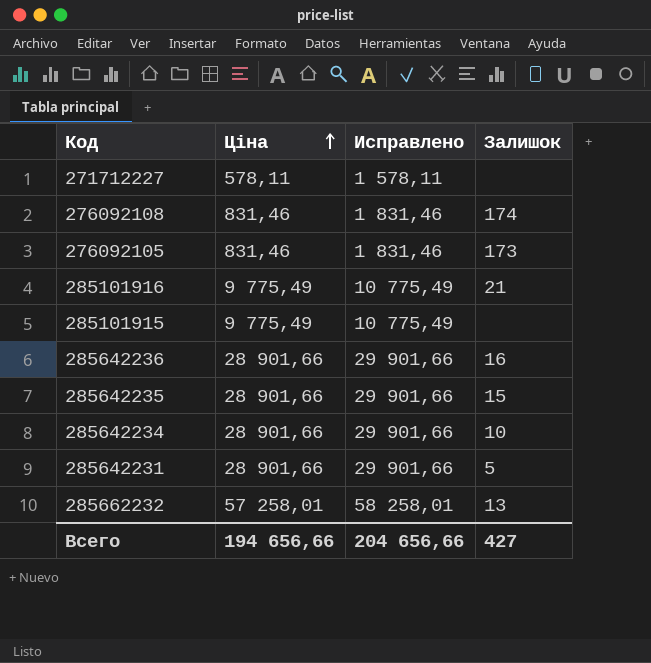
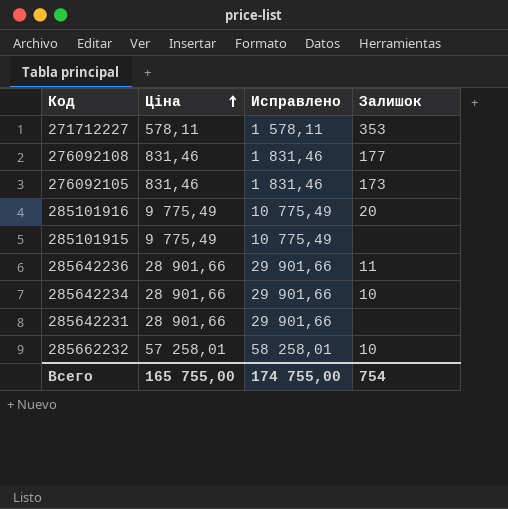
row 285642235: 28 901,66 | 29 901,66 | 15 -> none
271712227 | Залишок: none -> 353
276092108 | Залишок: 174 -> 177
285101916 | Залишок: 21 -> 20
285642236 | Залишок: 16 -> 11
285642231 | Залишок: 5 -> none
285662232 | Залишок: 13 -> 10
Всего | Ціна: 194 656,66 -> 165 755,00
Всего | Исправлено: 204 656,66 -> 174 755,00
Всего | Залишок: 427 -> 754

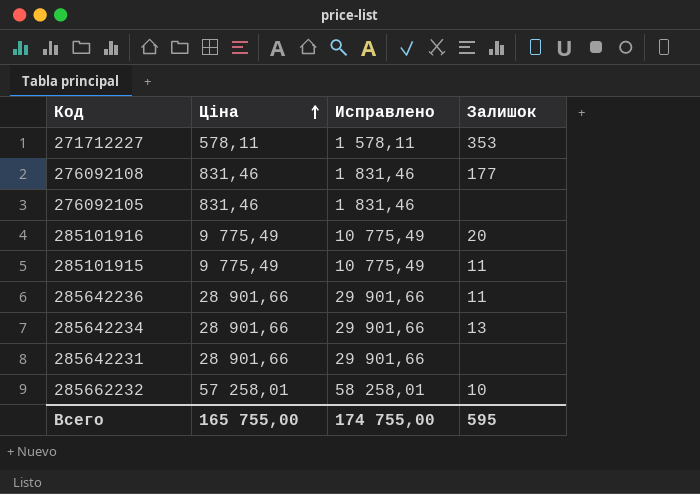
276092105 | Залишок: 173 -> none
285101915 | Залишок: none -> 11
285642234 | Залишок: 10 -> 13
Всего | Залишок: 754 -> 595

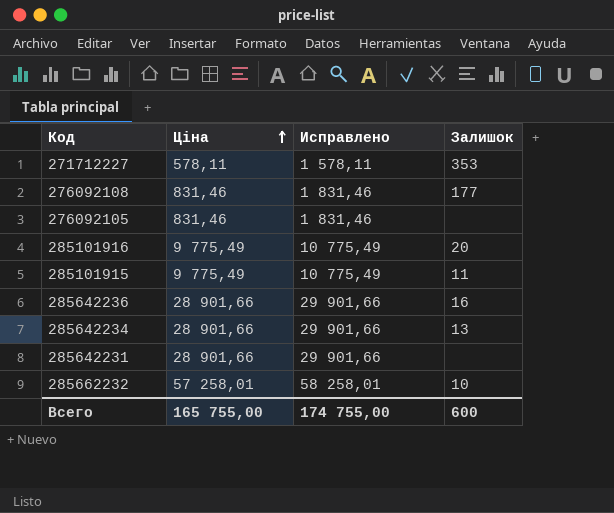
285642236 | Залишок: 11 -> 16
Всего | Залишок: 595 -> 600

